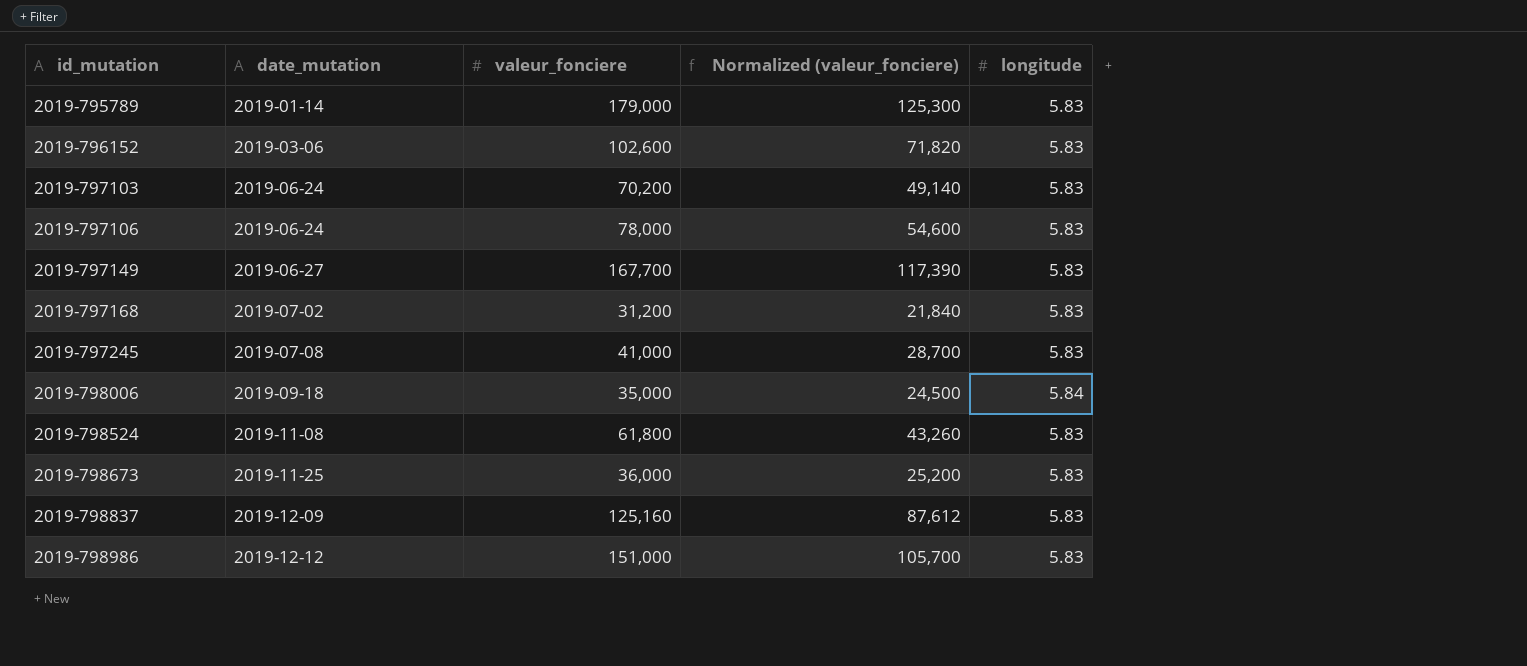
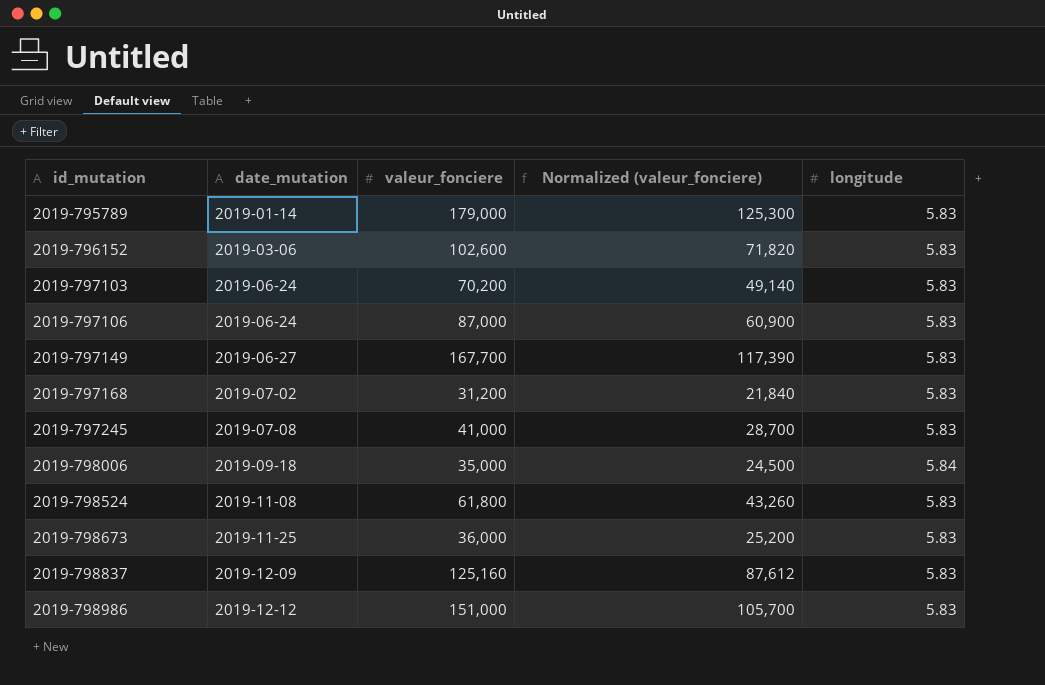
2019-797106 | valeur_fonciere: 78,000 -> 87,000
2019-797106 | Normalized (valeur_fonciere): 54,600 -> 60,900

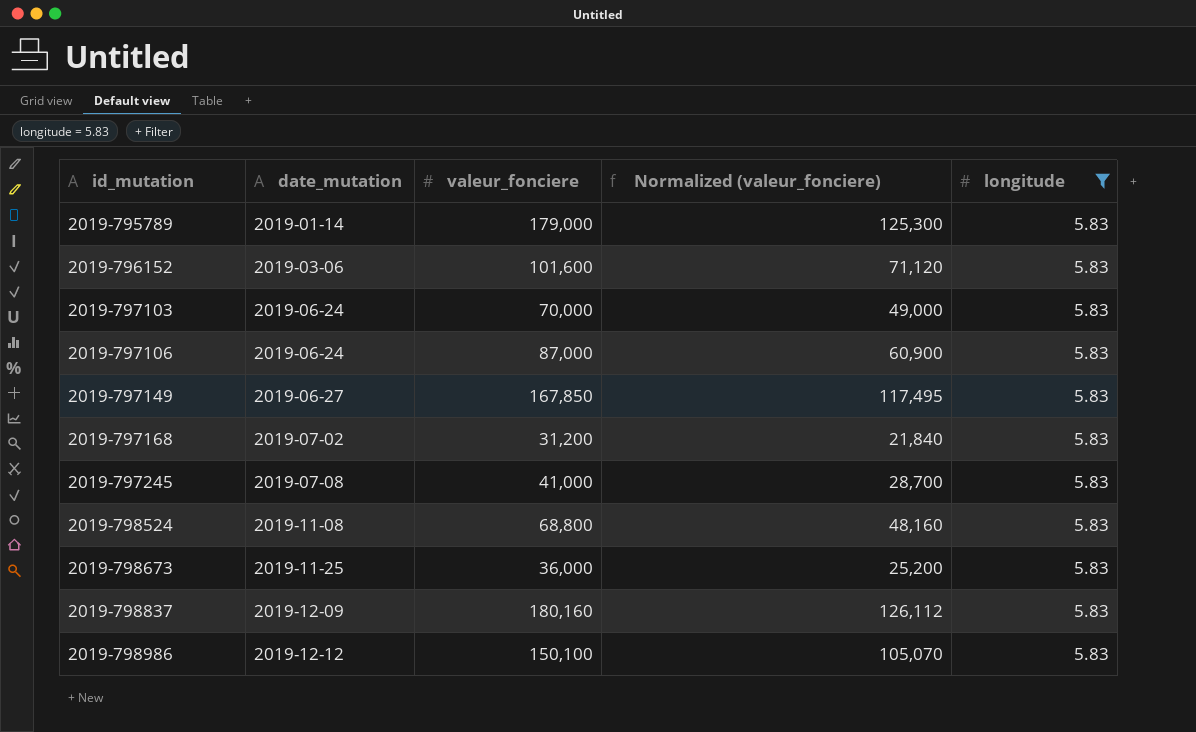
filter: none -> longitude = 5.83
2019-796152 | valeur_fonciere: 102,600 -> 101,600
2019-796152 | Normalized (valeur_fonciere): 71,820 -> 71,120
2019-797103 | valeur_fonciere: 70,200 -> 70,000
2019-797103 | Normalized (valeur_fonciere): 49,140 -> 49,000
2019-797149 | valeur_fonciere: 167,700 -> 167,850
2019-797149 | Normalized (valeur_fonciere): 117,390 -> 117,495
2019-798524 | valeur_fonciere: 61,800 -> 68,800
2019-798524 | Normalized (valeur_fonciere): 43,260 -> 48,160
2019-798837 | valeur_fonciere: 125,160 -> 180,160
2019-798837 | Normalized (valeur_fonciere): 87,612 -> 126,112
2019-798986 | valeur_fonciere: 151,000 -> 150,100
2019-798986 | Normalized (valeur_fonciere): 105,700 -> 105,070

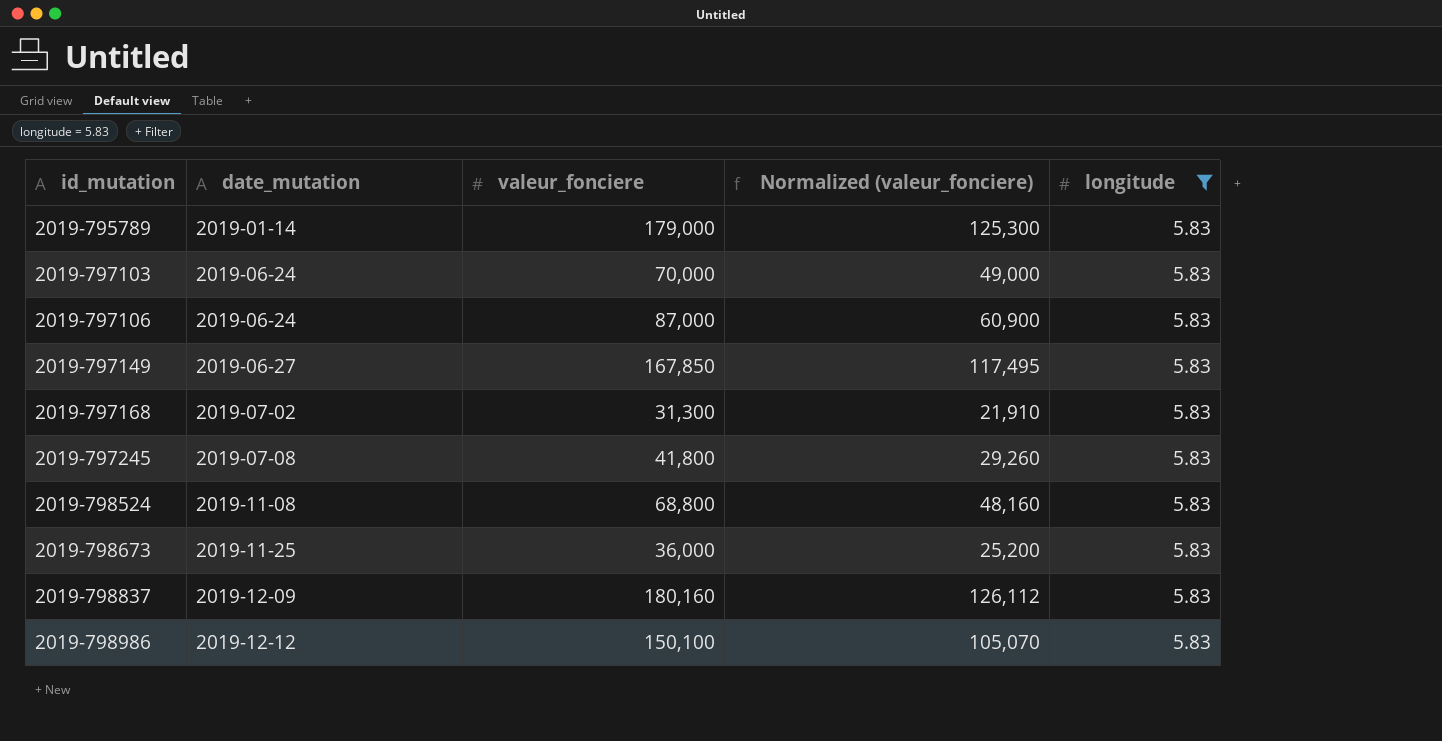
row 2019-796152: 2019-03-06 | 101,600 | 71,120 | 5.83 -> none
2019-797168 | valeur_fonciere: 31,200 -> 31,300
2019-797168 | Normalized (valeur_fonciere): 21,840 -> 21,910
2019-797245 | valeur_fonciere: 41,000 -> 41,800
2019-797245 | Normalized (valeur_fonciere): 28,700 -> 29,260

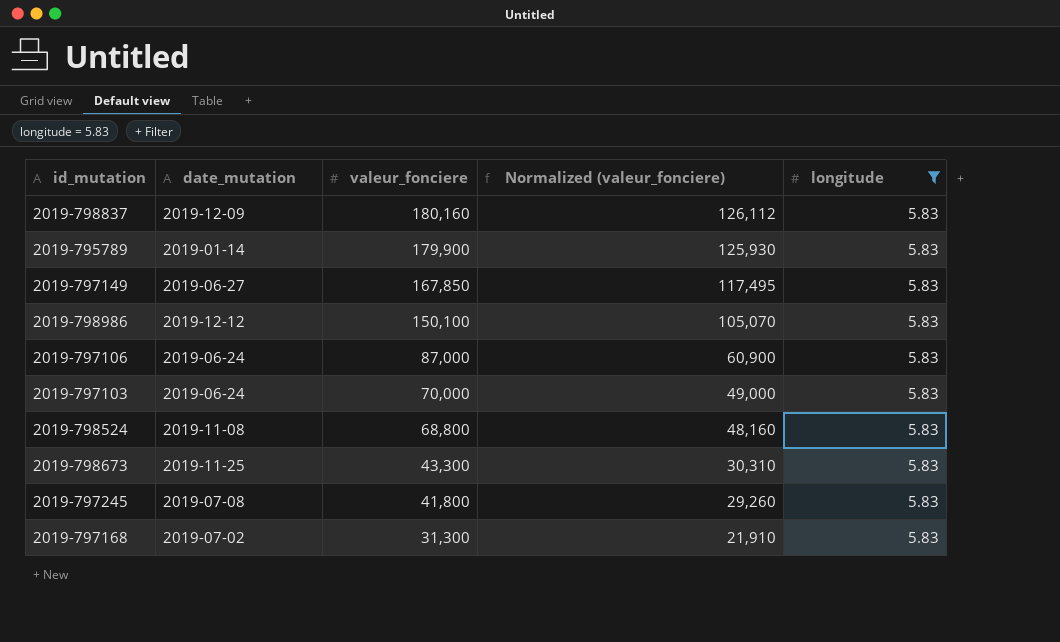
row order: id_mutation ascending -> valeur_fonciere descending
2019-795789 | valeur_fonciere: 179,000 -> 179,900
2019-795789 | Normalized (valeur_fonciere): 125,300 -> 125,930
2019-798673 | valeur_fonciere: 36,000 -> 43,300
2019-798673 | Normalized (valeur_fonciere): 25,200 -> 30,310

